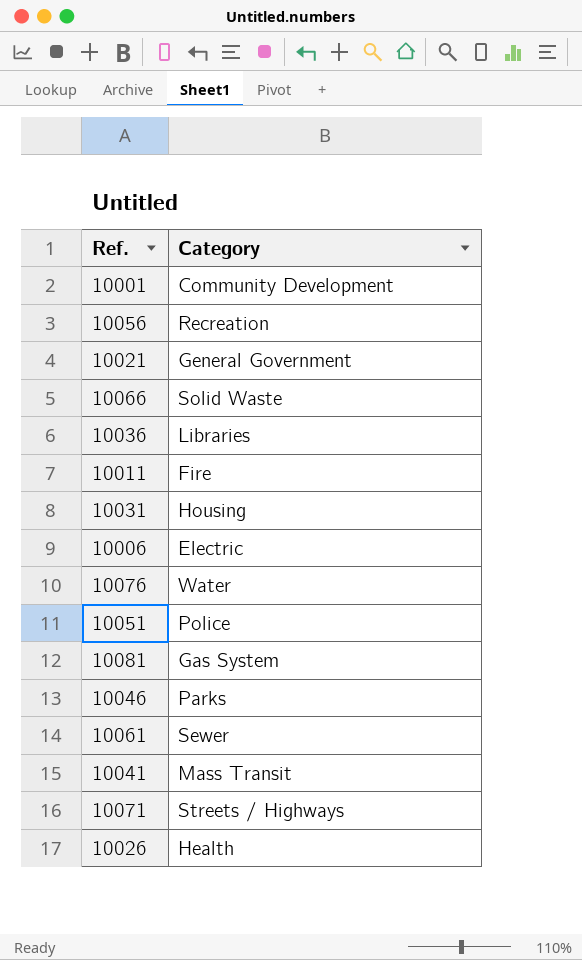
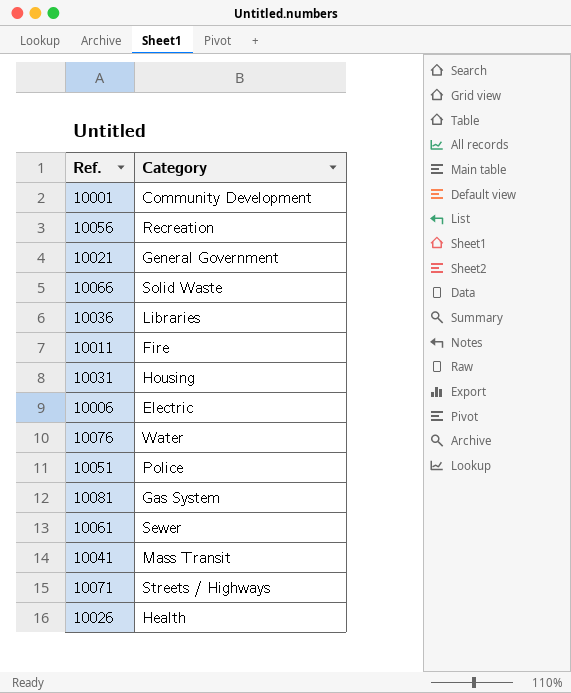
row 10046: Parks -> none

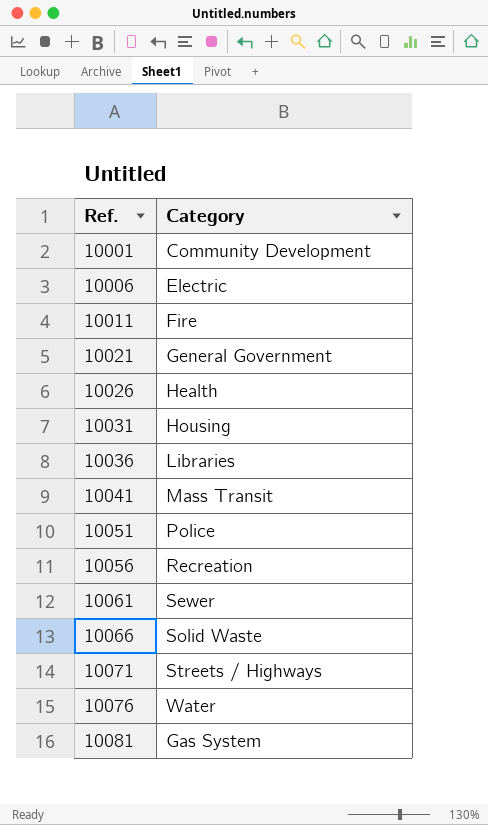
row order: none -> Ref. ascending

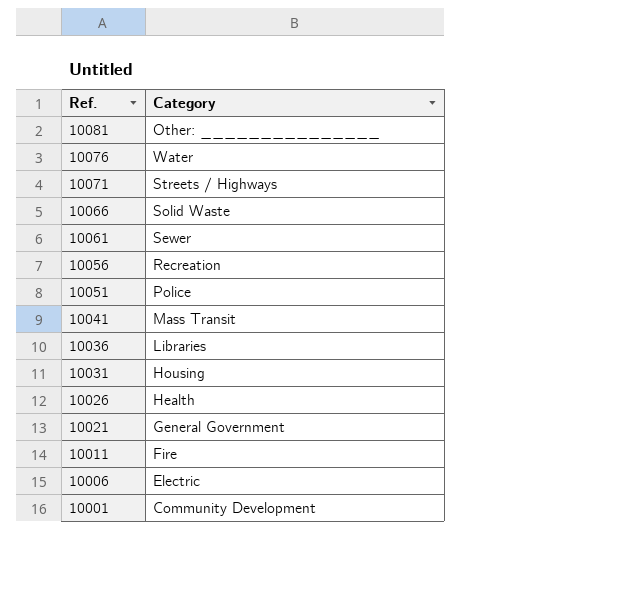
row order: Ref. ascending -> Ref. descending
10081 | Category: Gas System -> Other: _______________

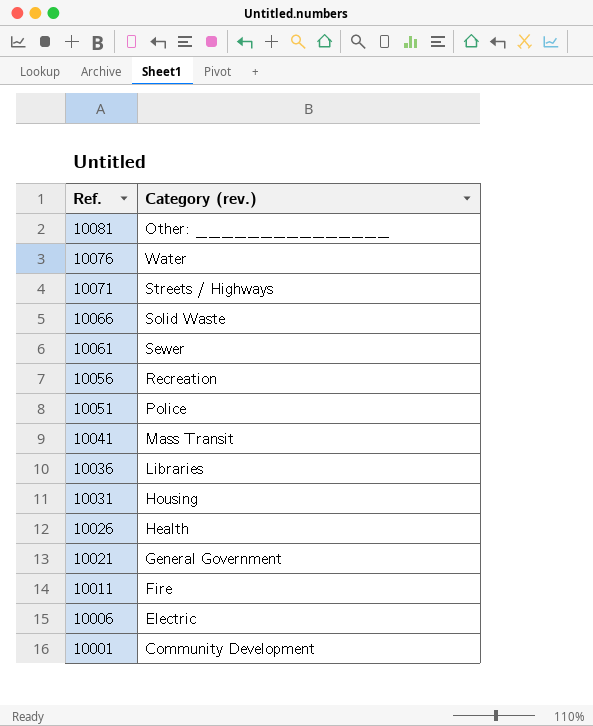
column name: Category -> Category (rev.)

